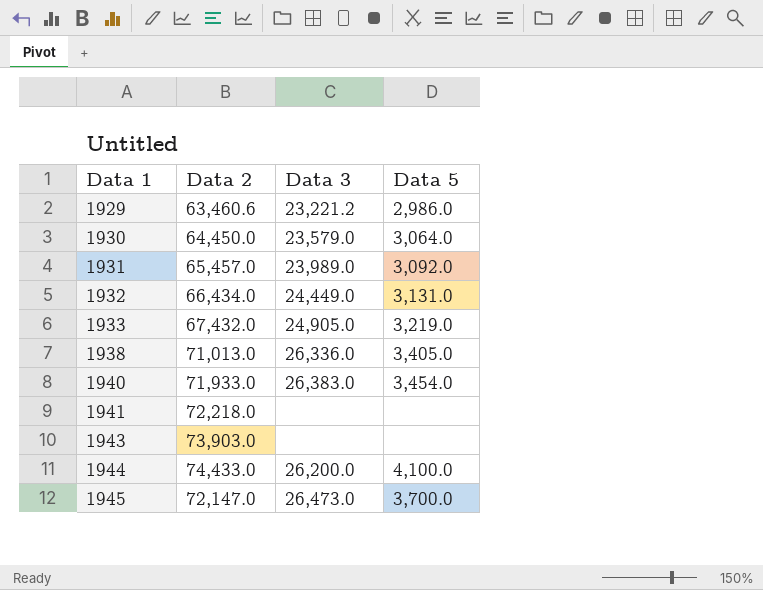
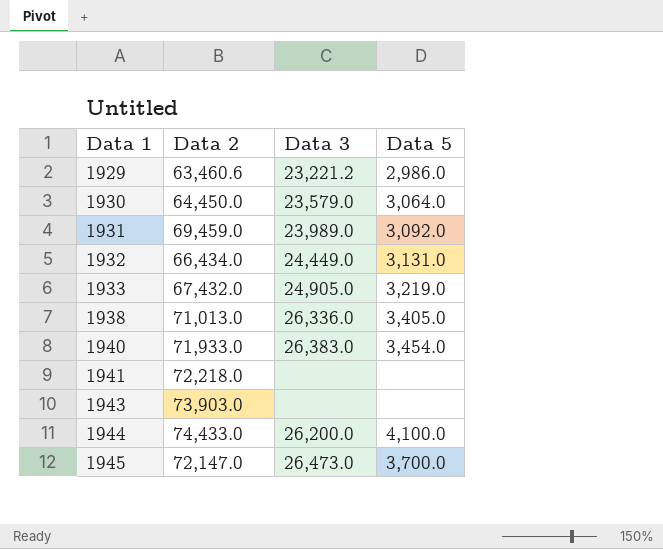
1931 | Data 2: 65,457.0 -> 69,459.0

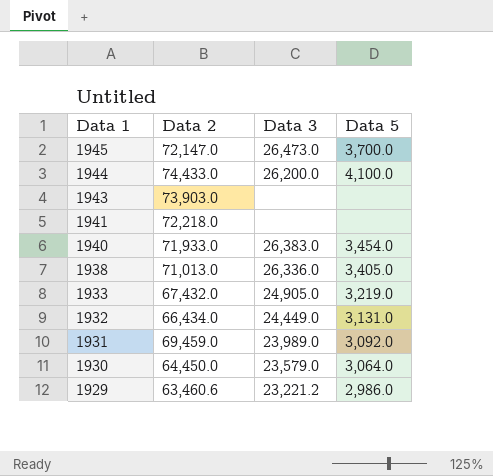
row order: Data 1 ascending -> Data 1 descending

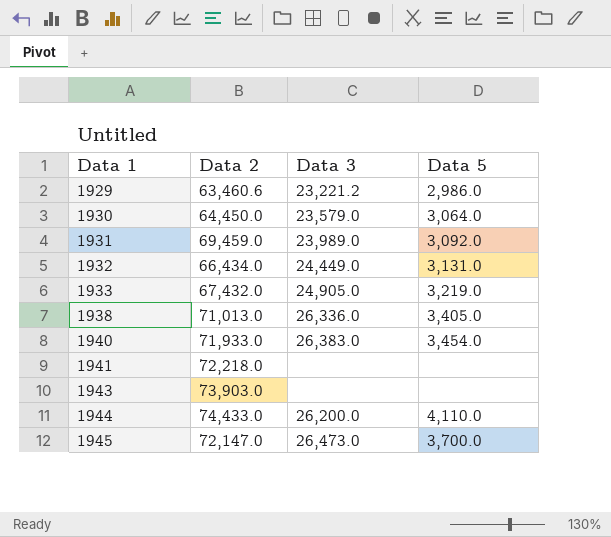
row order: Data 1 descending -> Data 1 ascending
1944 | Data 5: 4,100.0 -> 4,110.0

